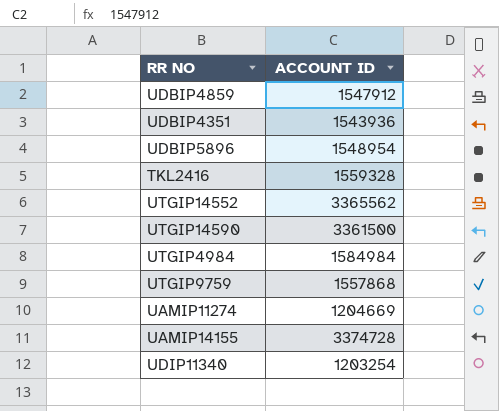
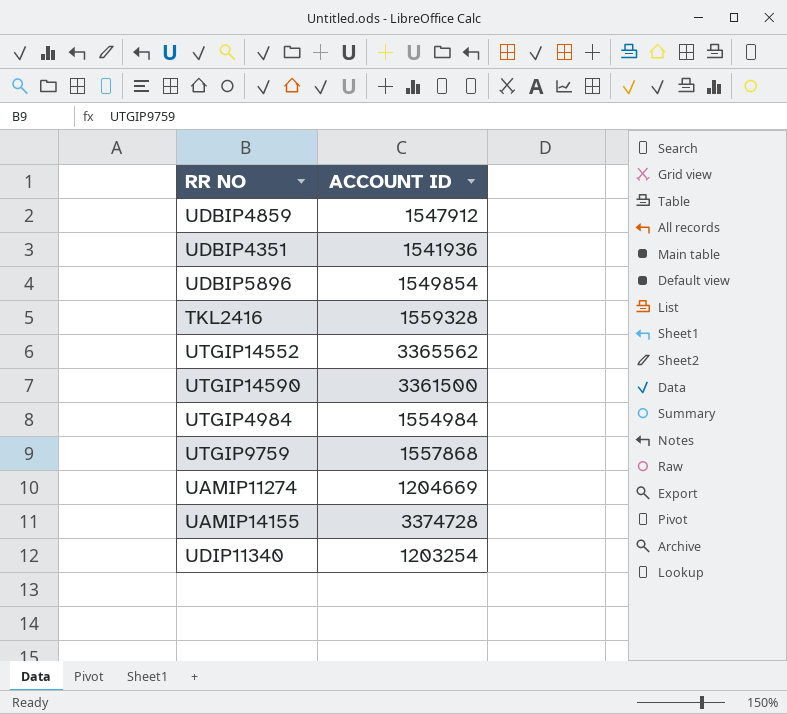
UDBIP4351 | ACCOUNT ID: 1543936 -> 1541936
UDBIP5896 | ACCOUNT ID: 1548954 -> 1549854
UTGIP4984 | ACCOUNT ID: 1584984 -> 1554984

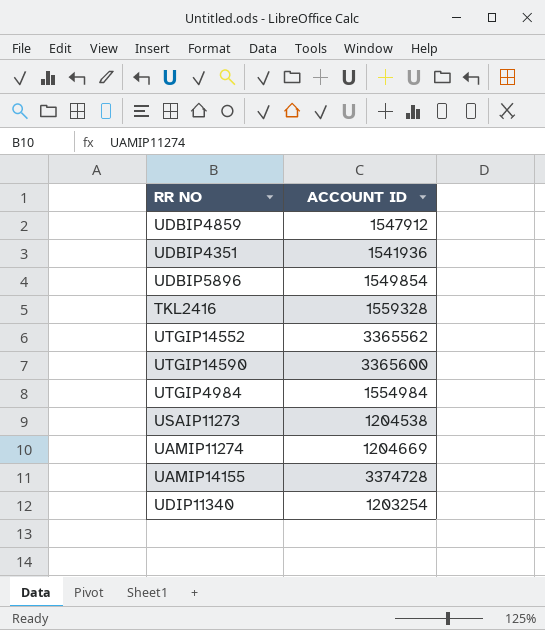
row UTGIP9759: 1557868 -> none
UTGIP14590 | ACCOUNT ID: 3361500 -> 3365600
row USAIP11273: none -> 1204538

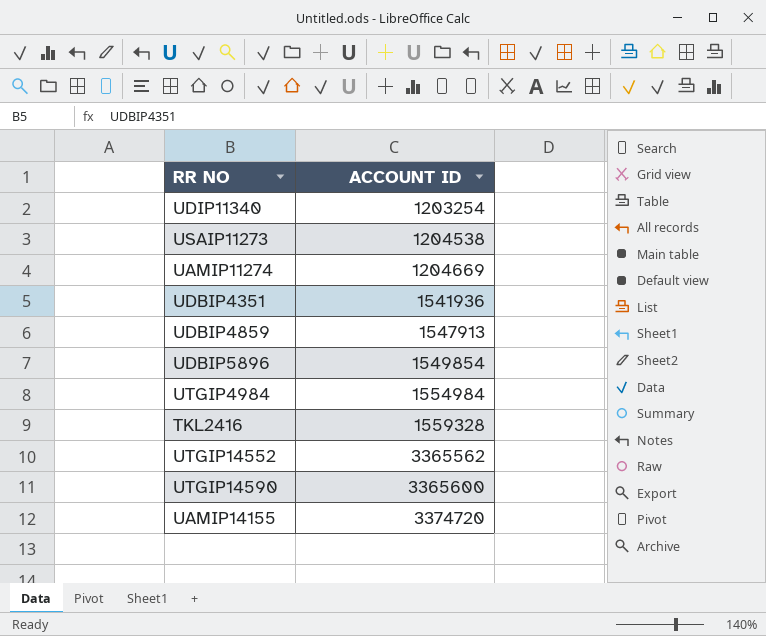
row order: none -> ACCOUNT ID ascending
UDBIP4859 | ACCOUNT ID: 1547912 -> 1547913
UAMIP14155 | ACCOUNT ID: 3374728 -> 3374720

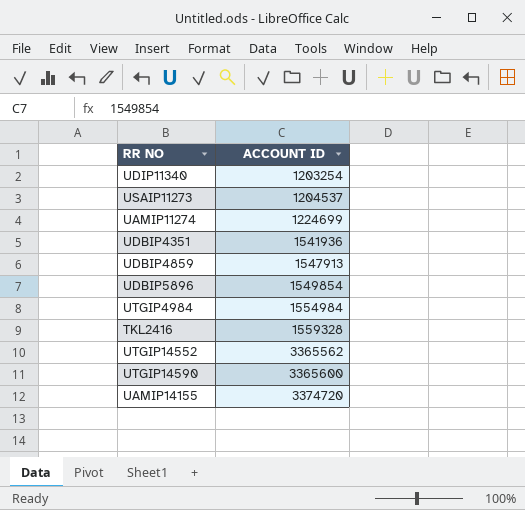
USAIP11273 | ACCOUNT ID: 1204538 -> 1204537
UAMIP11274 | ACCOUNT ID: 1204669 -> 1224699

